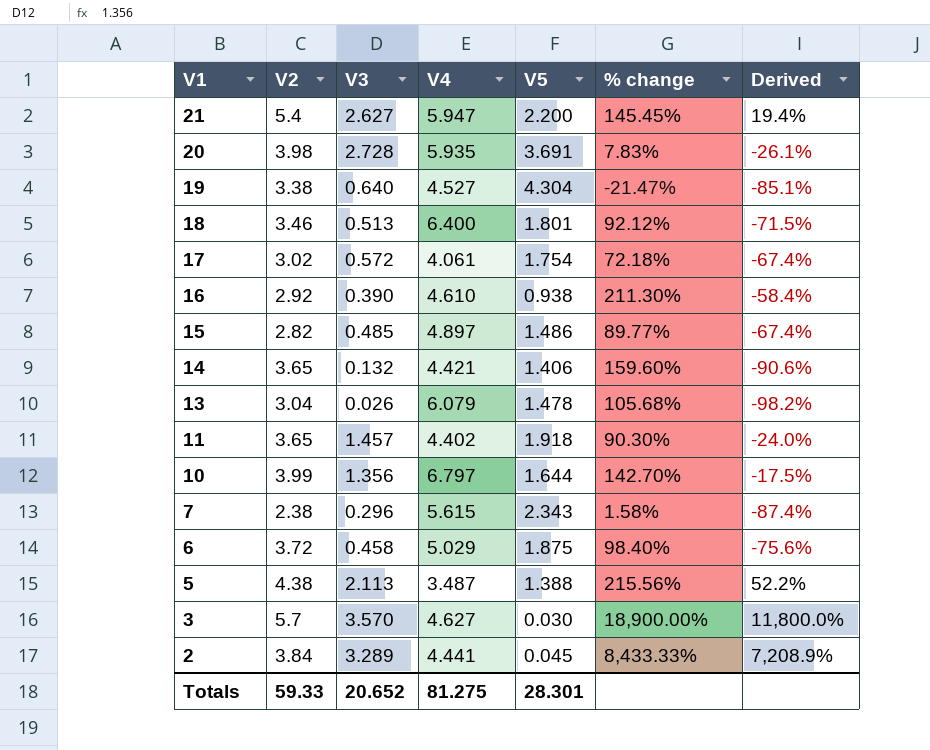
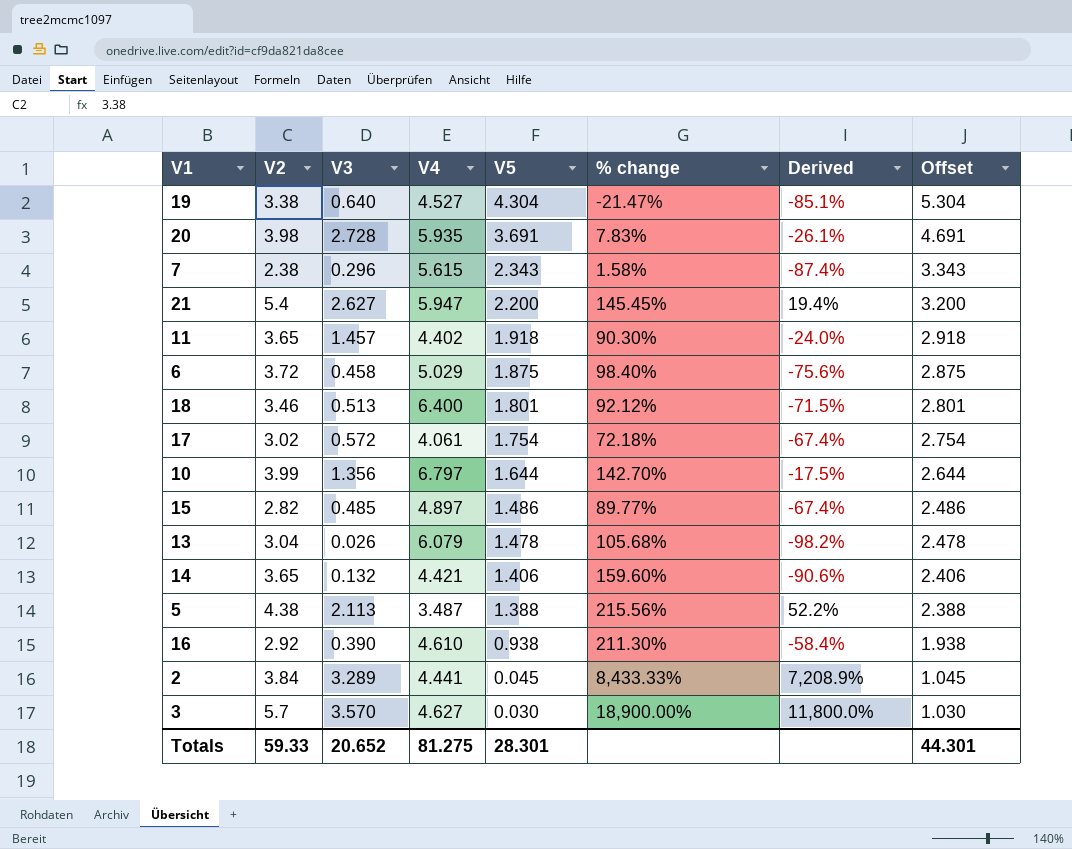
row order: V1 descending -> V5 descending
column Offset | formula: none -> [V5] + 1

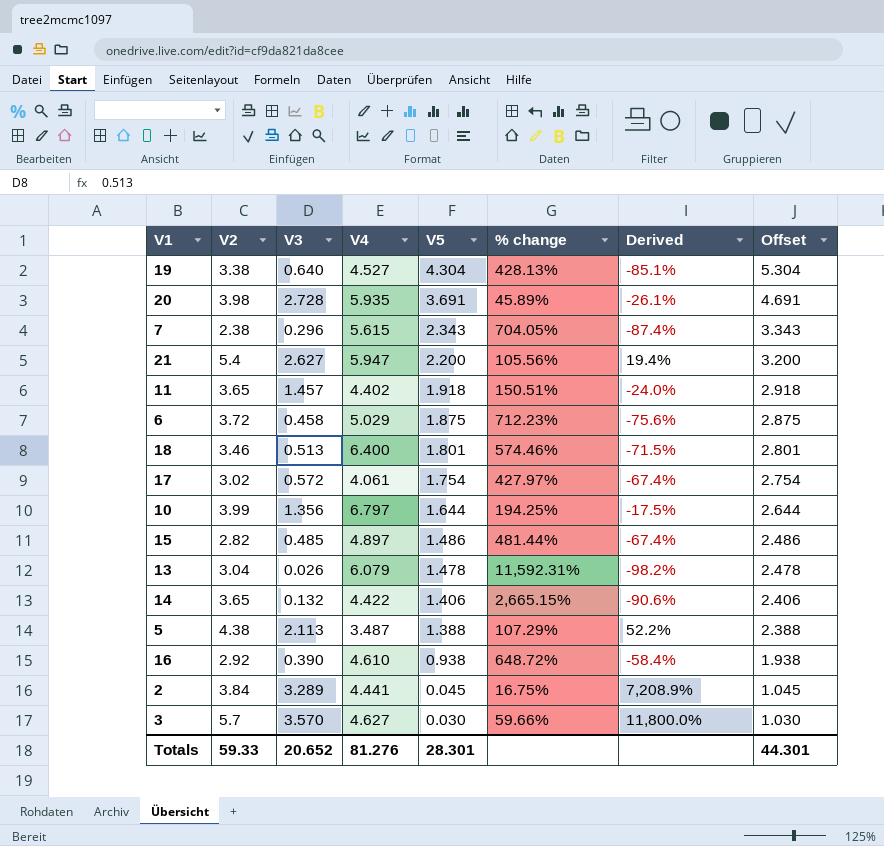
column % change | formula: ([V2] - [V5]) / [V5] -> ([V2] - [V3]) / [V3]
14 | V4: 4.421 -> 4.422
Totals | V4: 81.275 -> 81.276

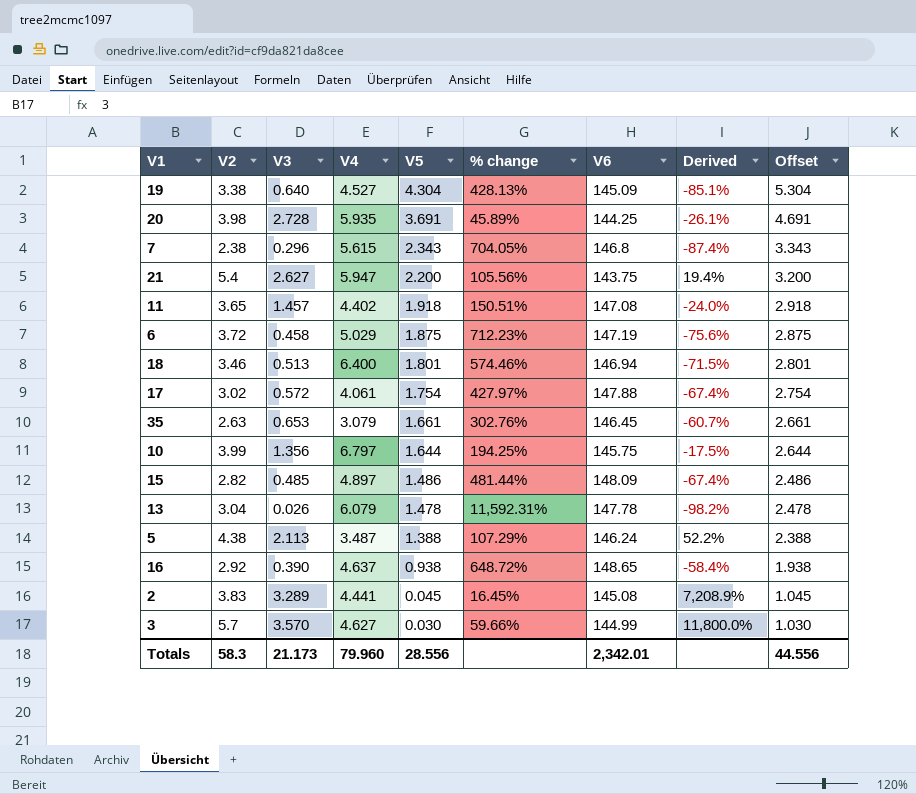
column V6 | position: none -> 7
row 14: 3.65 | 0.132 | 4.422 | 1.406 | 2,665.15% | -90.6% | 2.406 -> none
row 35: none -> 2.63 | 0.653 | 3.079 | 1.661 | 302.76% | 146.45 | -60.7% | 2.661
16 | V4: 4.610 -> 4.637
2 | V2: 3.84 -> 3.83
2 | % change: 16.75% -> 16.45%
Totals | V2: 59.33 -> 58.3
Totals | V3: 20.652 -> 21.173
Totals | V4: 81.276 -> 79.960
Totals | V5: 28.301 -> 28.556
Totals | Offset: 44.301 -> 44.556

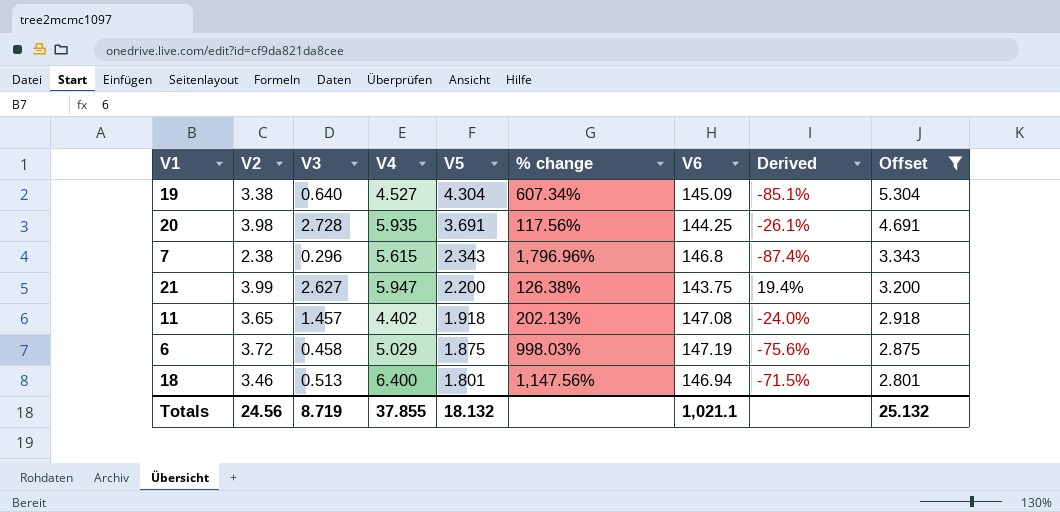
filter: none -> Offset >= 2.801
column % change | formula: ([V2] - [V3]) / [V3] -> ([V4] - [V3]) / [V3]
21 | V2: 5.4 -> 3.99
Totals | V2: 58.3 -> 24.56
Totals | V3: 21.173 -> 8.719
Totals | V4: 79.960 -> 37.855
Totals | V5: 28.556 -> 18.132
Totals | V6: 2,342.01 -> 1,021.1
Totals | Offset: 44.556 -> 25.132

